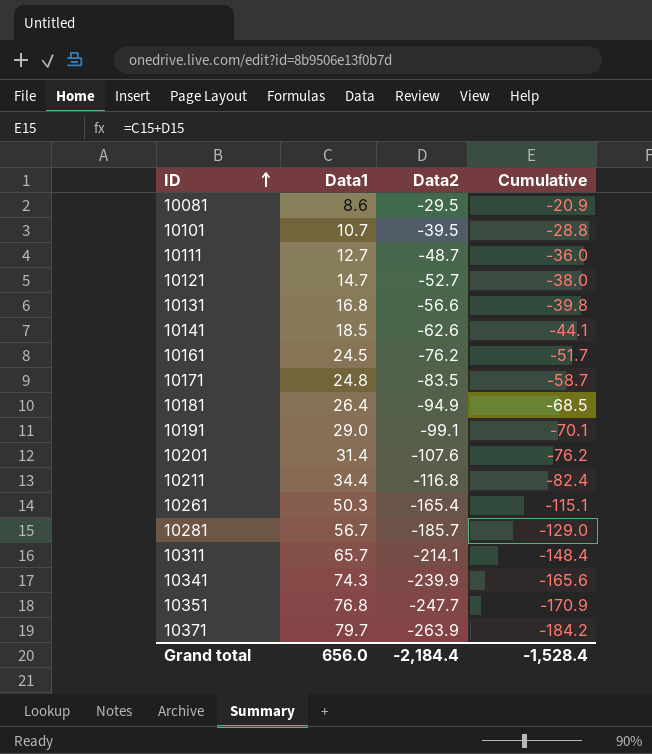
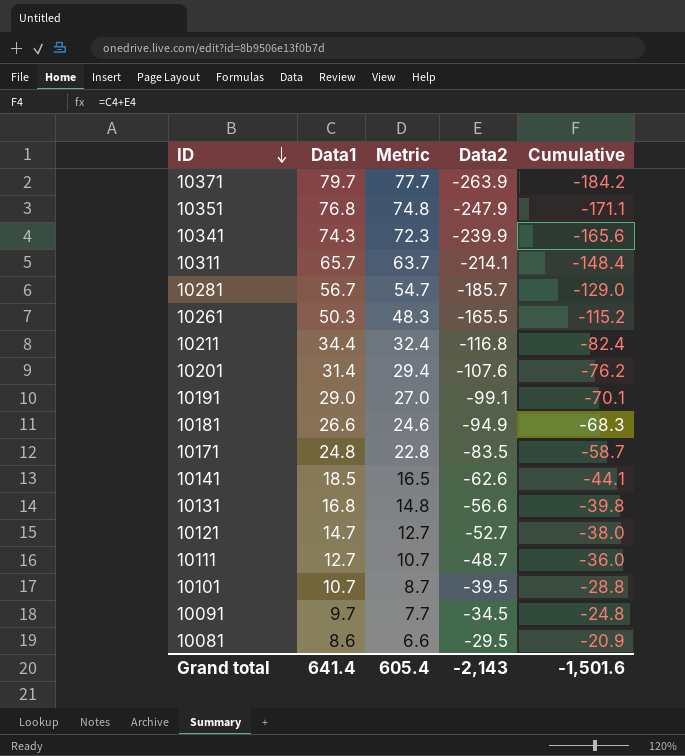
row order: ID ascending -> ID descending
column Metric | formula: none -> [Data1] - 2
row 10161: 24.5 | -76.2 | -51.7 -> none
10351 | Data2: -247.7 -> -247.9
10351 | Cumulative: -170.9 -> -171.1
10261 | Data2: -165.4 -> -165.5
10261 | Cumulative: -115.1 -> -115.2
10181 | Data1: 26.4 -> 26.6
10181 | Cumulative: -68.5 -> -68.3
row 10091: none -> 9.7 | 7.7 | -34.5 | -24.8
Grand total | Data1: 656.0 -> 641.4
Grand total | Data2: -2,184.4 -> -2,143
Grand total | Cumulative: -1,528.4 -> -1,501.6

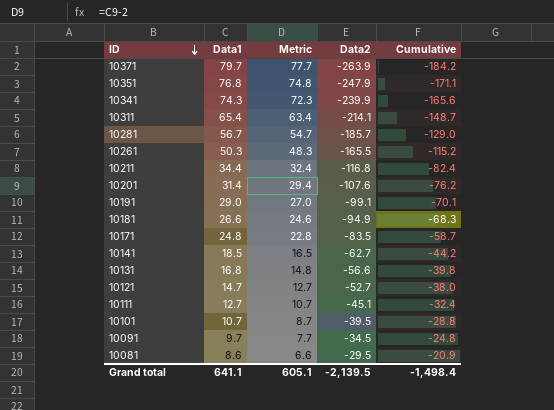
10311 | Data1: 65.7 -> 65.4
10311 | Metric: 63.7 -> 63.4
10311 | Cumulative: -148.4 -> -148.7
10141 | Data2: -62.6 -> -62.7
10141 | Cumulative: -44.1 -> -44.2
10111 | Data2: -48.7 -> -45.1
10111 | Cumulative: -36.0 -> -32.4
Grand total | Data1: 641.4 -> 641.1
Grand total | Metric: 605.4 -> 605.1
Grand total | Data2: -2,143 -> -2,139.5
Grand total | Cumulative: -1,501.6 -> -1,498.4

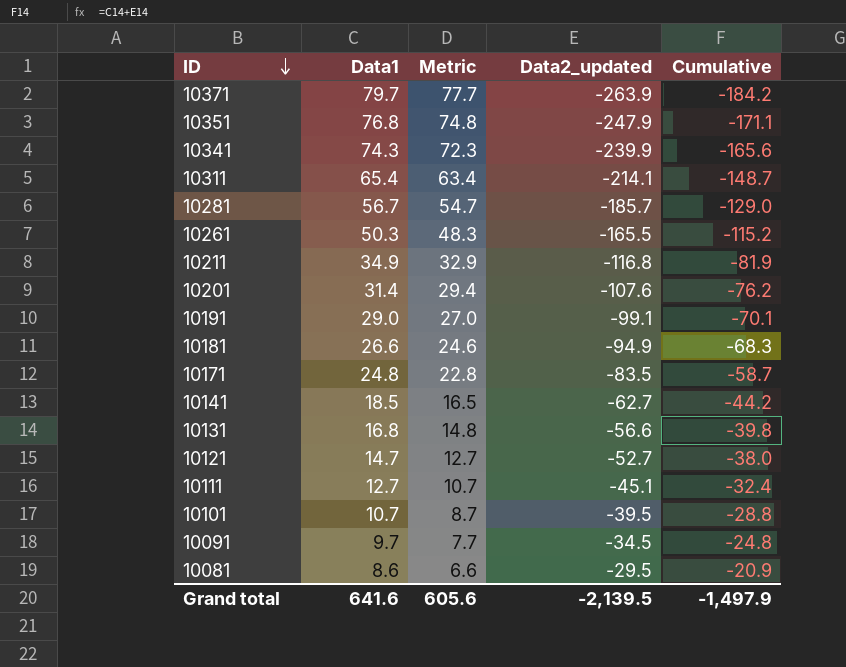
column name: Data2 -> Data2_updated
10211 | Data1: 34.4 -> 34.9
10211 | Metric: 32.4 -> 32.9
10211 | Cumulative: -82.4 -> -81.9
Grand total | Data1: 641.1 -> 641.6
Grand total | Metric: 605.1 -> 605.6
Grand total | Cumulative: -1,498.4 -> -1,497.9

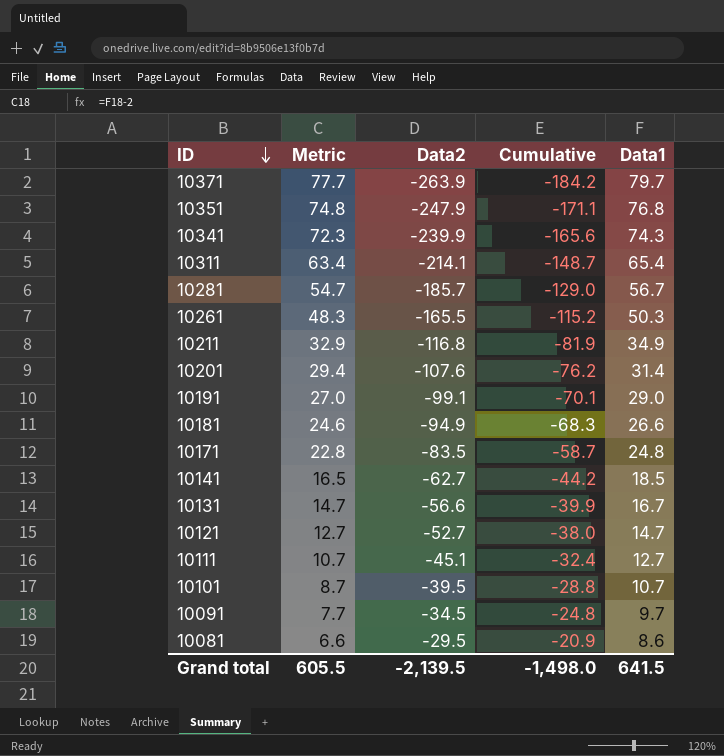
column name: Data2_updated -> Data2
column Data1 | position: 2 -> 5
10131 | Metric: 14.8 -> 14.7
10131 | Cumulative: -39.8 -> -39.9
10131 | Data1: 16.8 -> 16.7
Grand total | Metric: 605.6 -> 605.5
Grand total | Cumulative: -1,497.9 -> -1,498.0
Grand total | Data1: 641.6 -> 641.5

